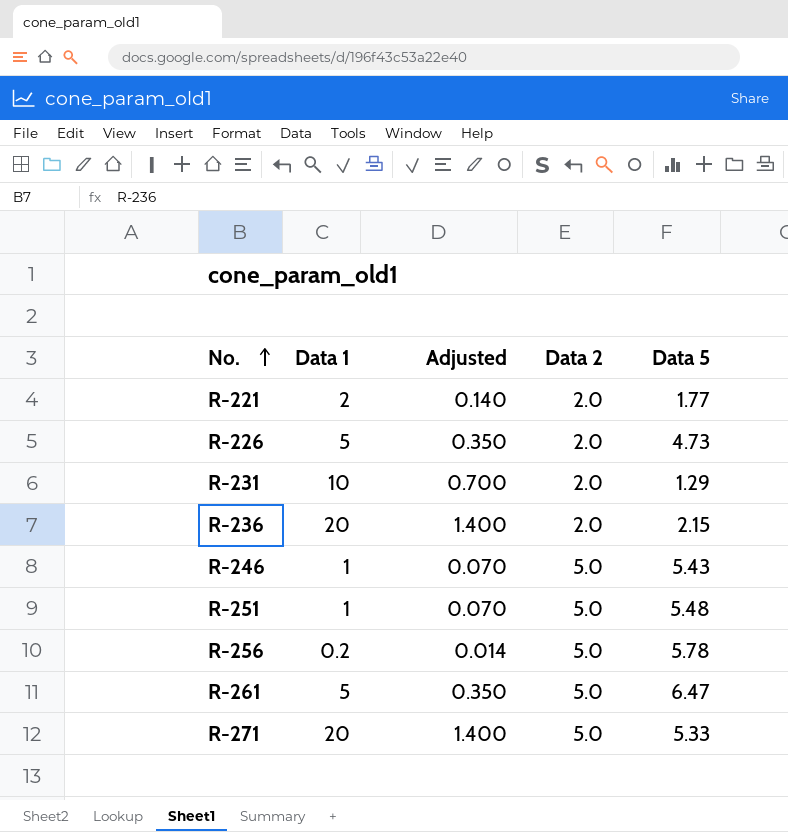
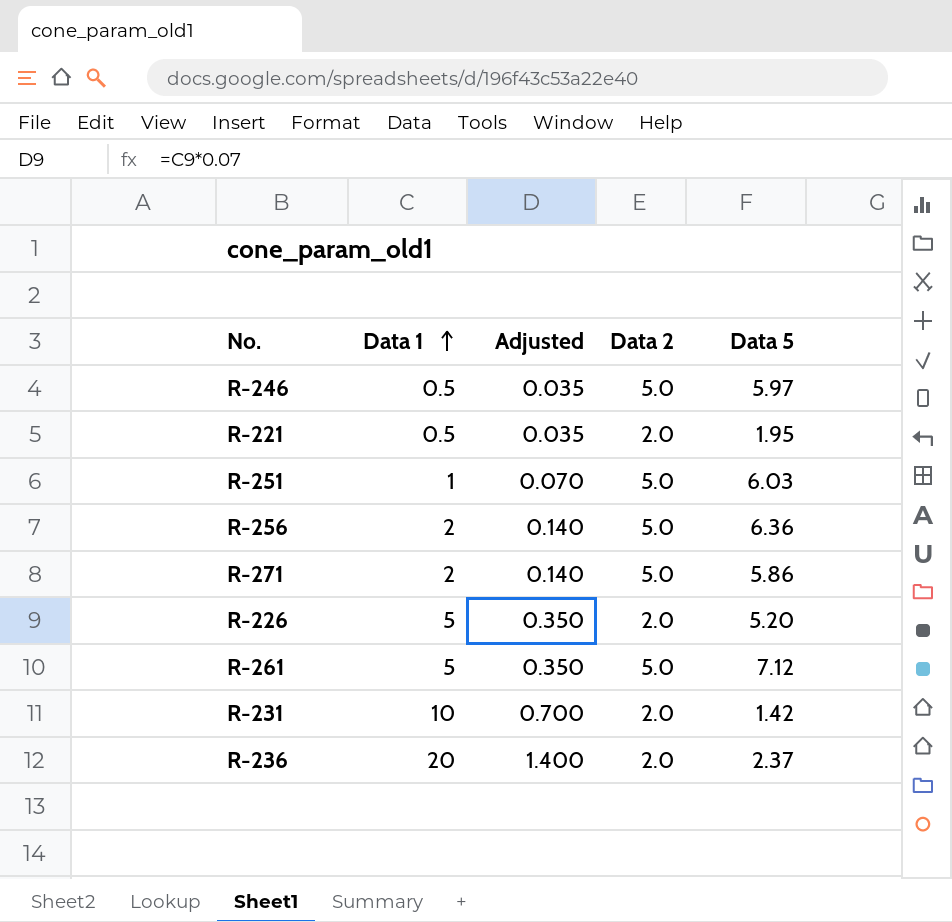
row order: No. ascending -> Data 1 ascending
R-246 | Data 1: 1 -> 0.5
R-246 | Adjusted: 0.070 -> 0.035
R-246 | Data 5: 5.43 -> 5.97
R-221 | Data 1: 2 -> 0.5
R-221 | Adjusted: 0.140 -> 0.035
R-221 | Data 5: 1.77 -> 1.95
R-251 | Data 5: 5.48 -> 6.03
R-256 | Data 1: 0.2 -> 2
R-256 | Adjusted: 0.014 -> 0.140
R-256 | Data 5: 5.78 -> 6.36
R-271 | Data 1: 20 -> 2
R-271 | Adjusted: 1.400 -> 0.140
R-271 | Data 5: 5.33 -> 5.86
R-226 | Data 5: 4.73 -> 5.20
R-261 | Data 5: 6.47 -> 7.12
R-231 | Data 5: 1.29 -> 1.42
R-236 | Data 5: 2.15 -> 2.37

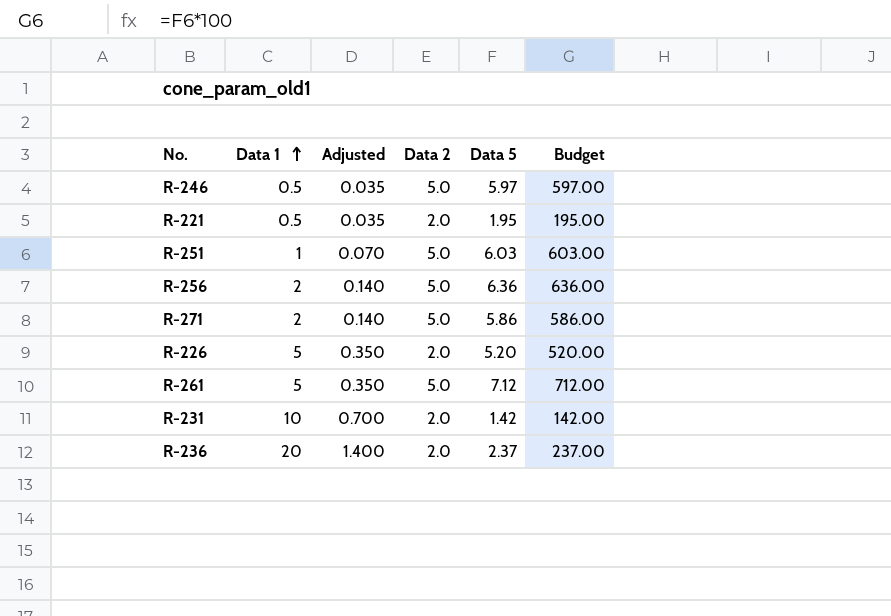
column Budget | formula: none -> [Data 5] * 100

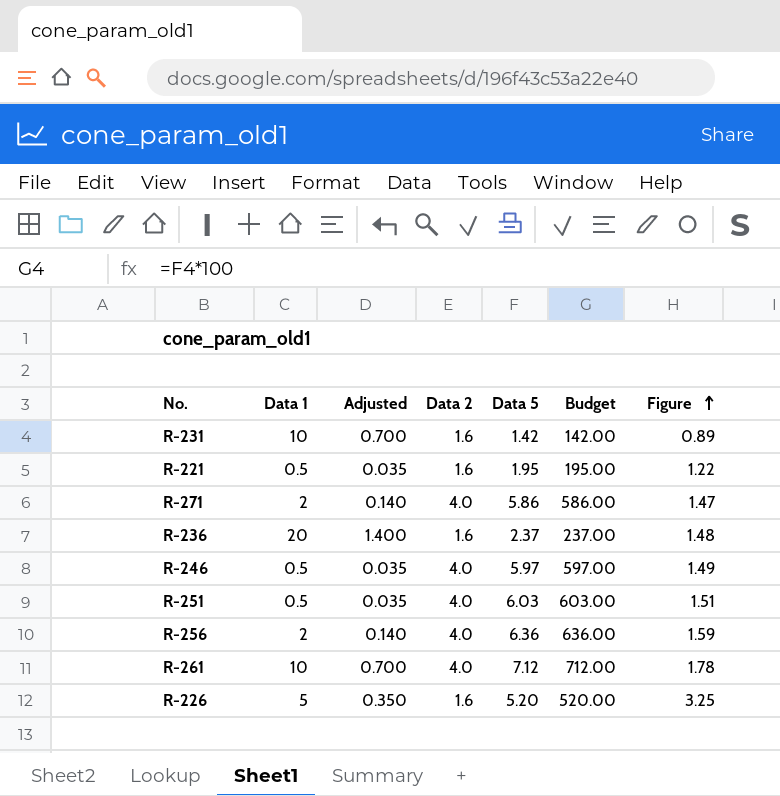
row order: Data 1 ascending -> Figure ascending
column Figure | formula: none -> [Data 5] / [Data 2]
R-231 | Data 2: 2.0 -> 1.6
R-221 | Data 2: 2.0 -> 1.6
R-271 | Data 2: 5.0 -> 4.0
R-236 | Data 2: 2.0 -> 1.6
R-246 | Data 2: 5.0 -> 4.0
R-251 | Data 1: 1 -> 0.5
R-251 | Adjusted: 0.070 -> 0.035
R-251 | Data 2: 5.0 -> 4.0
R-256 | Data 2: 5.0 -> 4.0
R-261 | Data 1: 5 -> 10
R-261 | Adjusted: 0.350 -> 0.700
R-261 | Data 2: 5.0 -> 4.0
R-226 | Data 2: 2.0 -> 1.6

